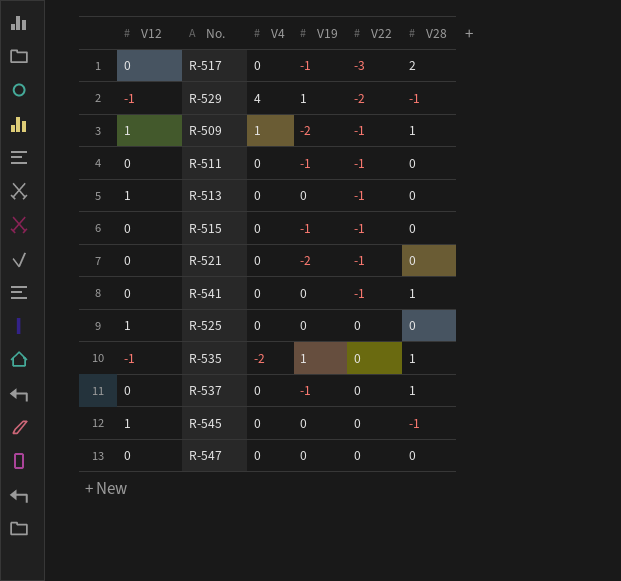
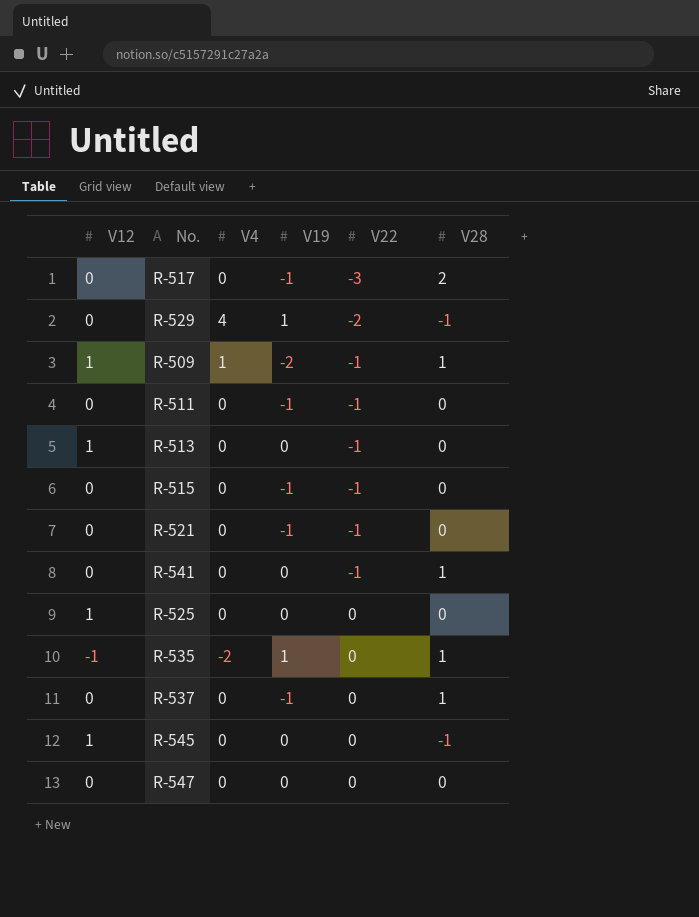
R-529 | V12: -1 -> 0
R-521 | V19: -2 -> -1

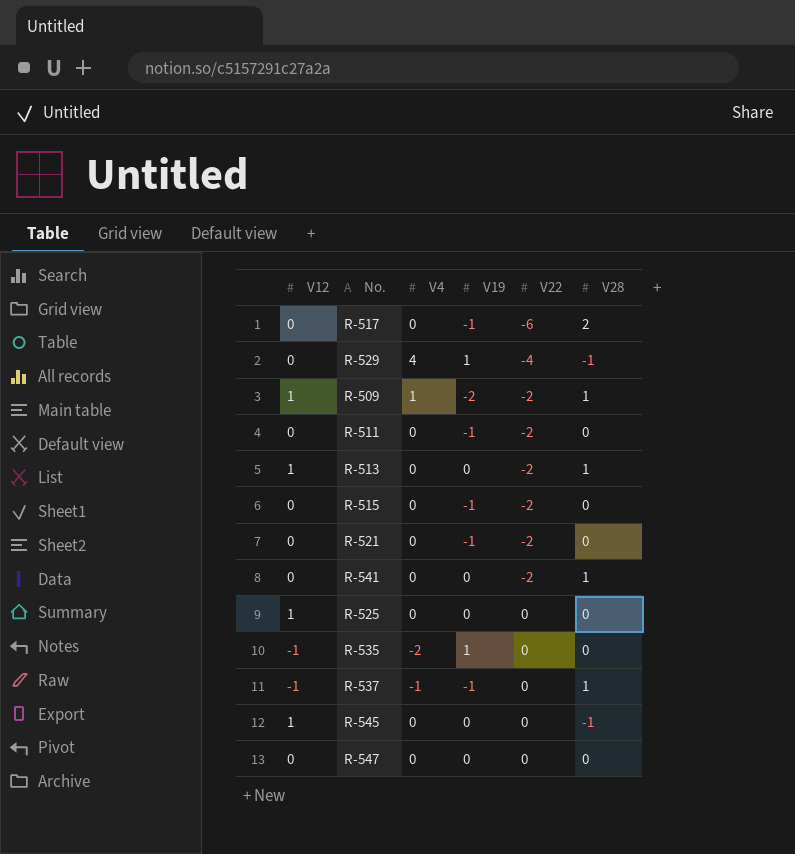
R-517 | V22: -3 -> -6
R-529 | V22: -2 -> -4
R-509 | V22: -1 -> -2
R-511 | V22: -1 -> -2
R-513 | V22: -1 -> -2
R-513 | V28: 0 -> 1
R-515 | V22: -1 -> -2
R-521 | V22: -1 -> -2
R-541 | V22: -1 -> -2
R-535 | V28: 1 -> 0
R-537 | V12: 0 -> -1
R-537 | V4: 0 -> -1

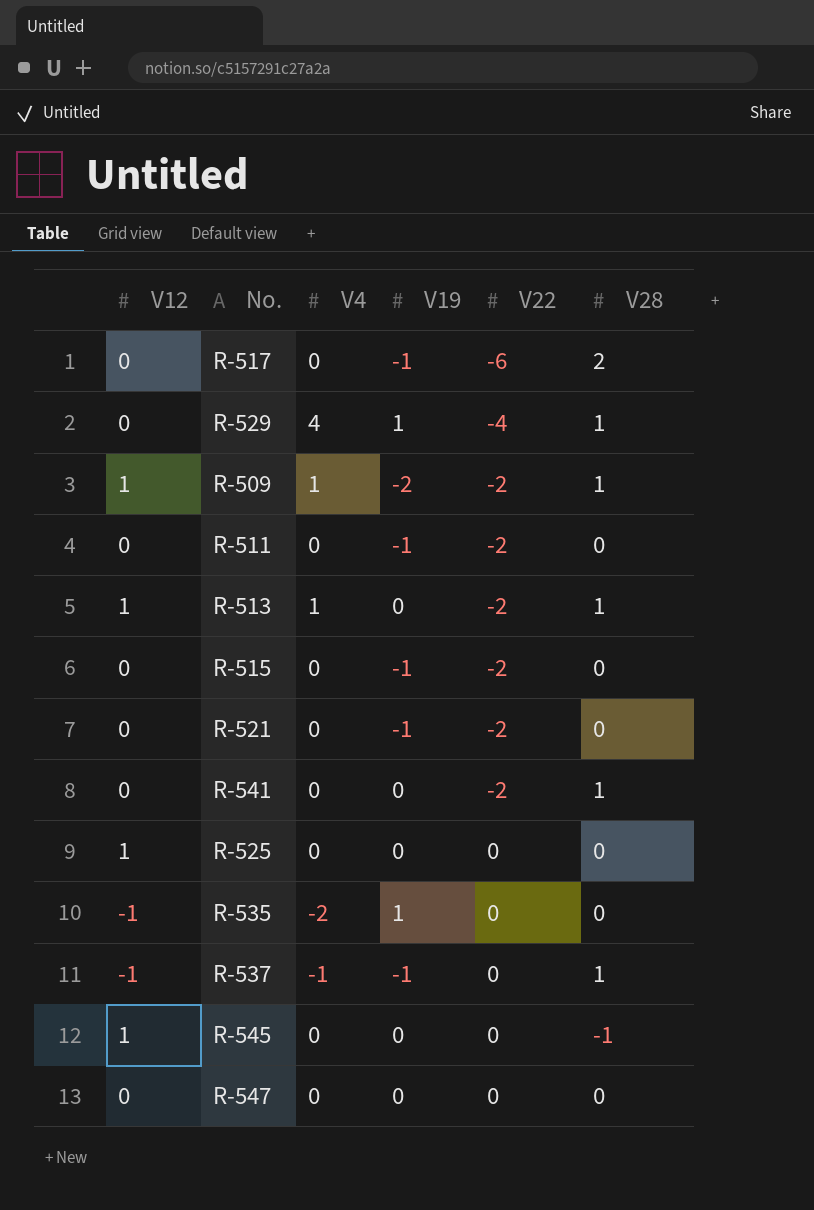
R-529 | V28: -1 -> 1
R-513 | V4: 0 -> 1

